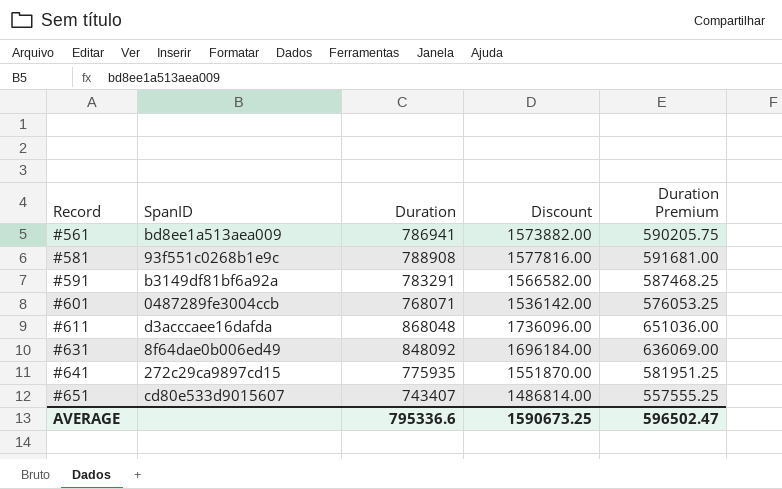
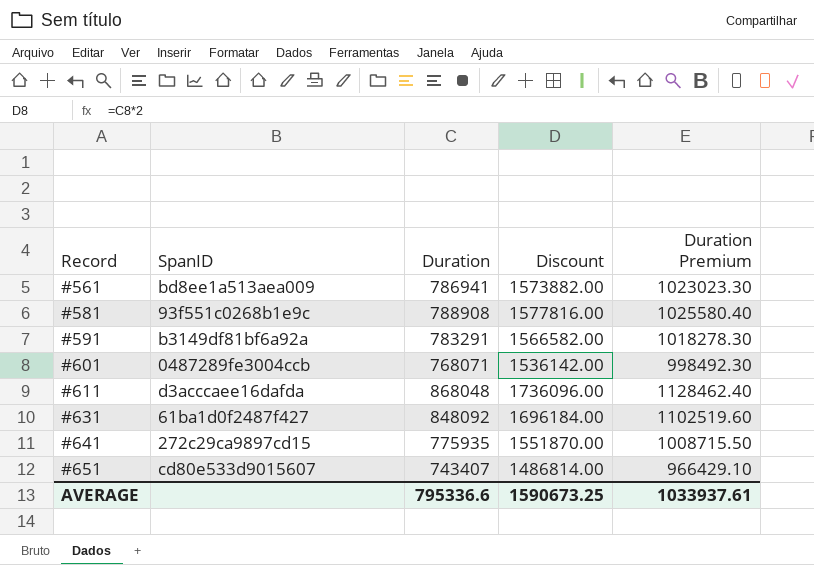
column Duration Premium | formula: [Duration] * 0.75 -> [Duration] * 1.3
#631 | SpanID: 8f64dae0b006ed49 -> 61ba1d0f2487f427
AVERAGE | Duration Premium: 596502.47 -> 1033937.61

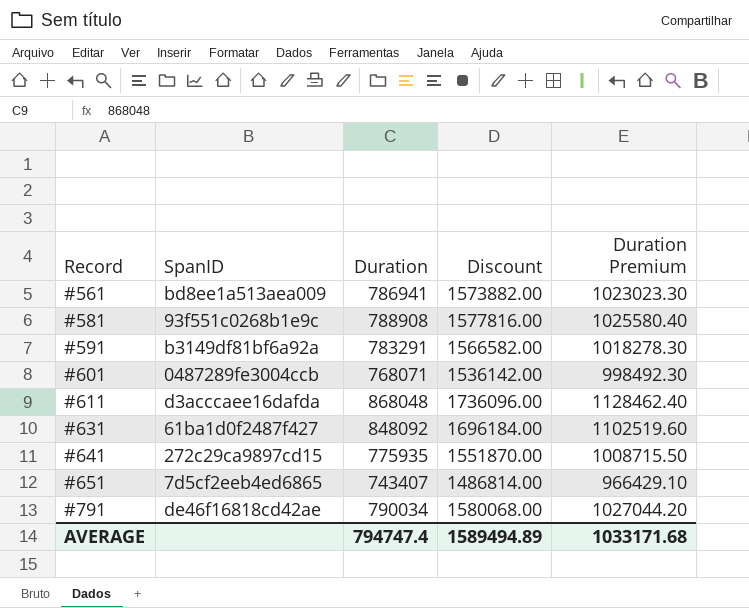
#651 | SpanID: cd80e533d9015607 -> 7d5cf2eeb4ed6865
row #791: none -> de46f16818cd42ae | 790034 | 1580068.00 | 1027044.20
AVERAGE | Duration: 795336.6 -> 794747.4
AVERAGE | Discount: 1590673.25 -> 1589494.89
AVERAGE | Duration Premium: 1033937.61 -> 1033171.68

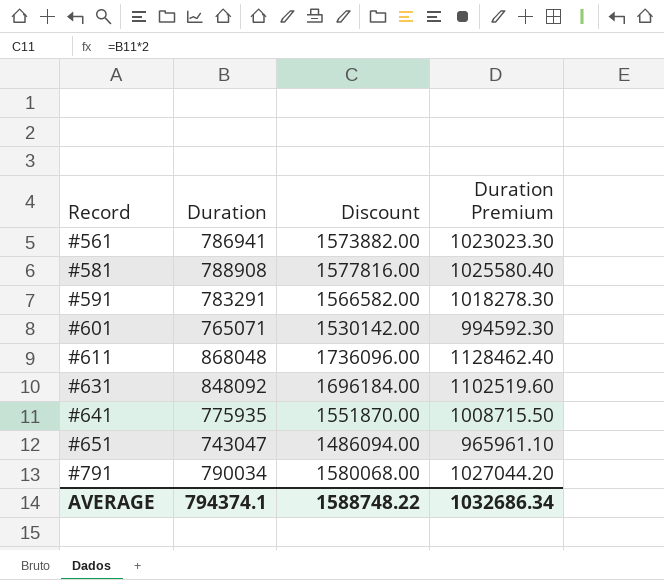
column SpanID | position: 2 -> none
#601 | Duration: 768071 -> 765071
#601 | Discount: 1536142.00 -> 1530142.00
#601 | Duration Premium: 998492.30 -> 994592.30
#651 | Duration: 743407 -> 743047
#651 | Discount: 1486814.00 -> 1486094.00
#651 | Duration Premium: 966429.10 -> 965961.10
AVERAGE | Duration: 794747.4 -> 794374.1
AVERAGE | Discount: 1589494.89 -> 1588748.22
AVERAGE | Duration Premium: 1033171.68 -> 1032686.34

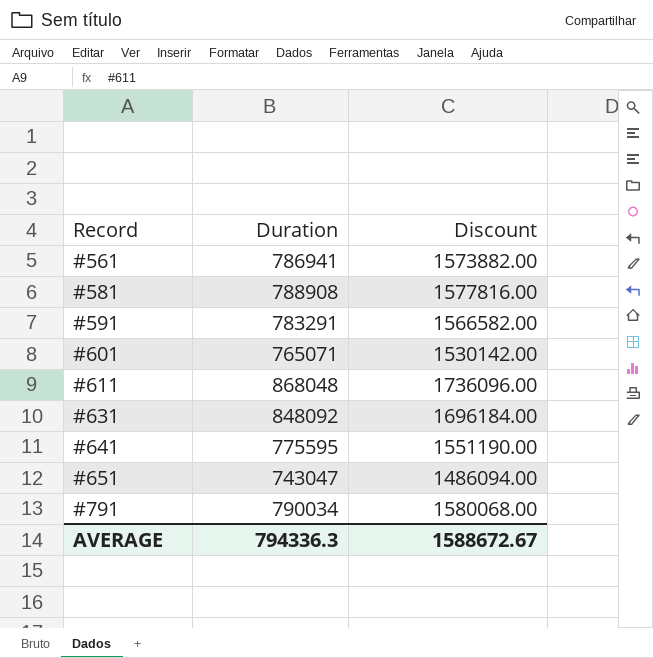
column Duration Premium | formula: [Duration] * 1.3 -> none
#641 | Duration: 775935 -> 775595
#641 | Discount: 1551870.00 -> 1551190.00
AVERAGE | Duration: 794374.1 -> 794336.3
AVERAGE | Discount: 1588748.22 -> 1588672.67

